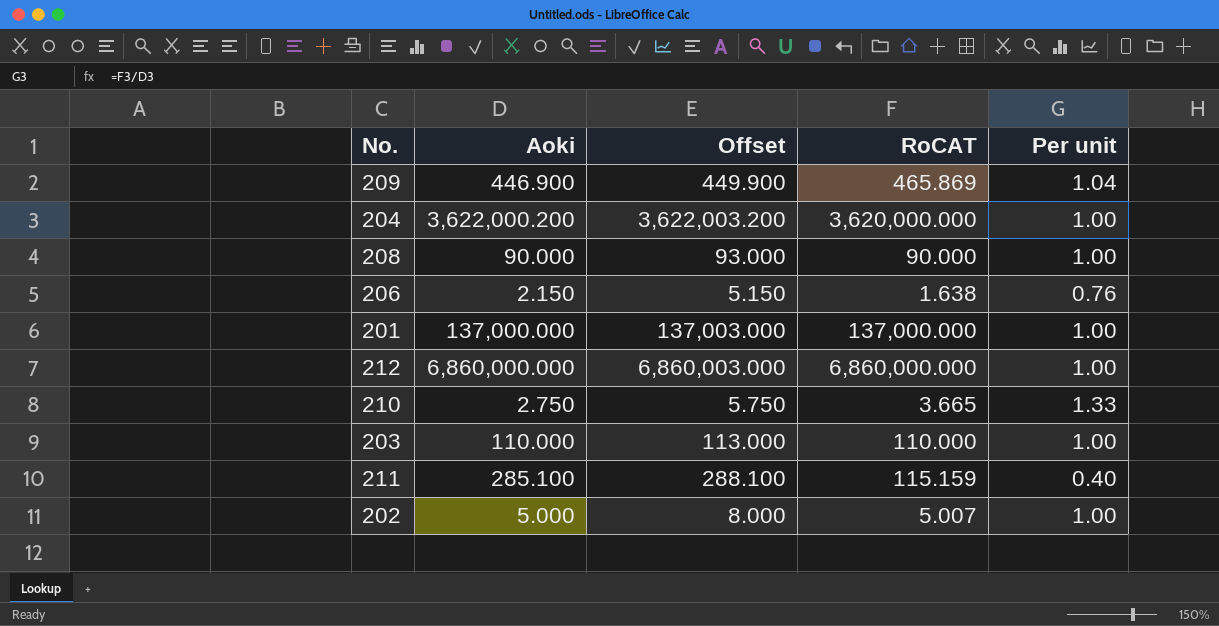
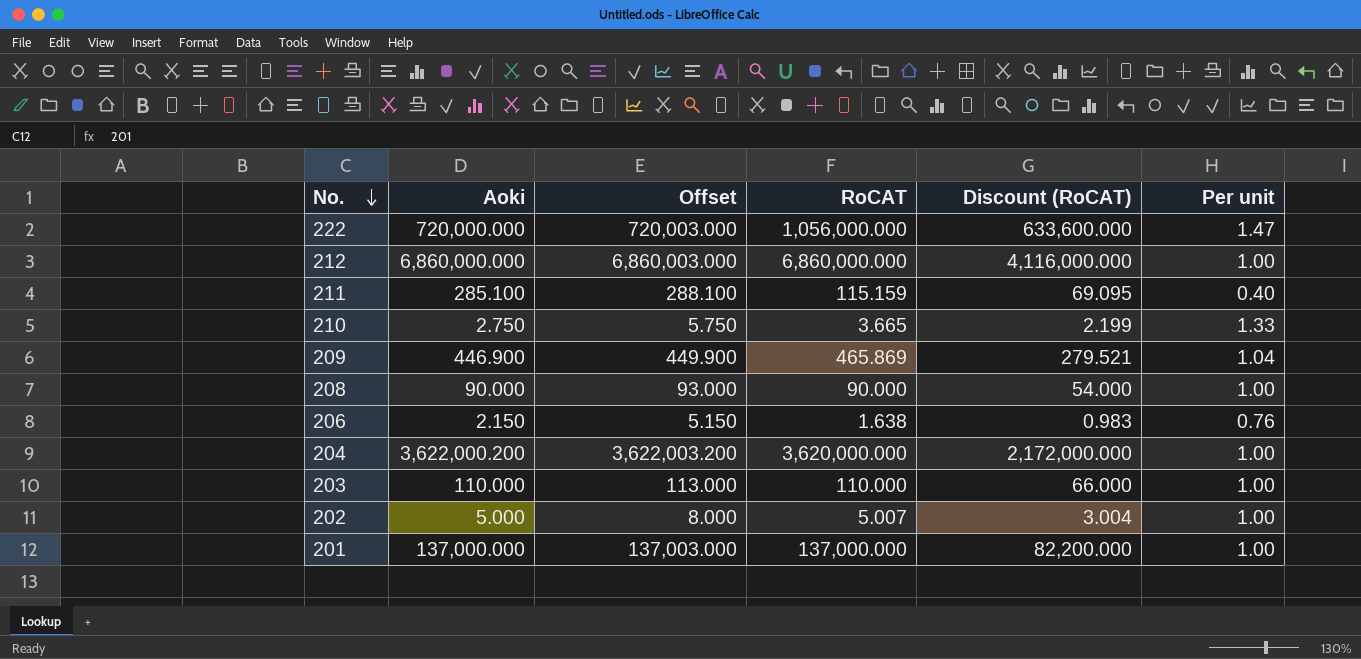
row order: none -> No. descending
column Discount (RoCAT) | formula: none -> [RoCAT] * 0.6
row 222: none -> 720,000.000 | 720,003.000 | 1,056,000.000 | 633,600.000 | 1.47

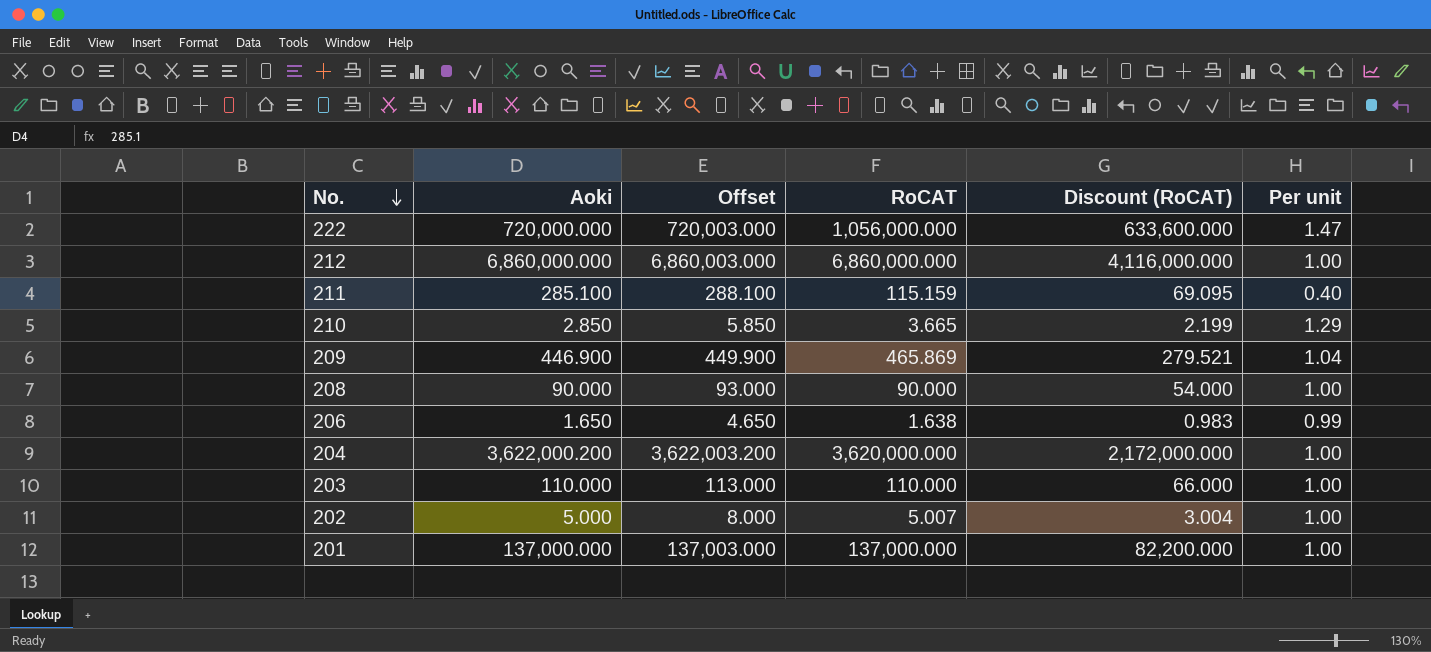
210 | Aoki: 2.750 -> 2.850
210 | Offset: 5.750 -> 5.850
210 | Per unit: 1.33 -> 1.29
206 | Aoki: 2.150 -> 1.650
206 | Offset: 5.150 -> 4.650
206 | Per unit: 0.76 -> 0.99

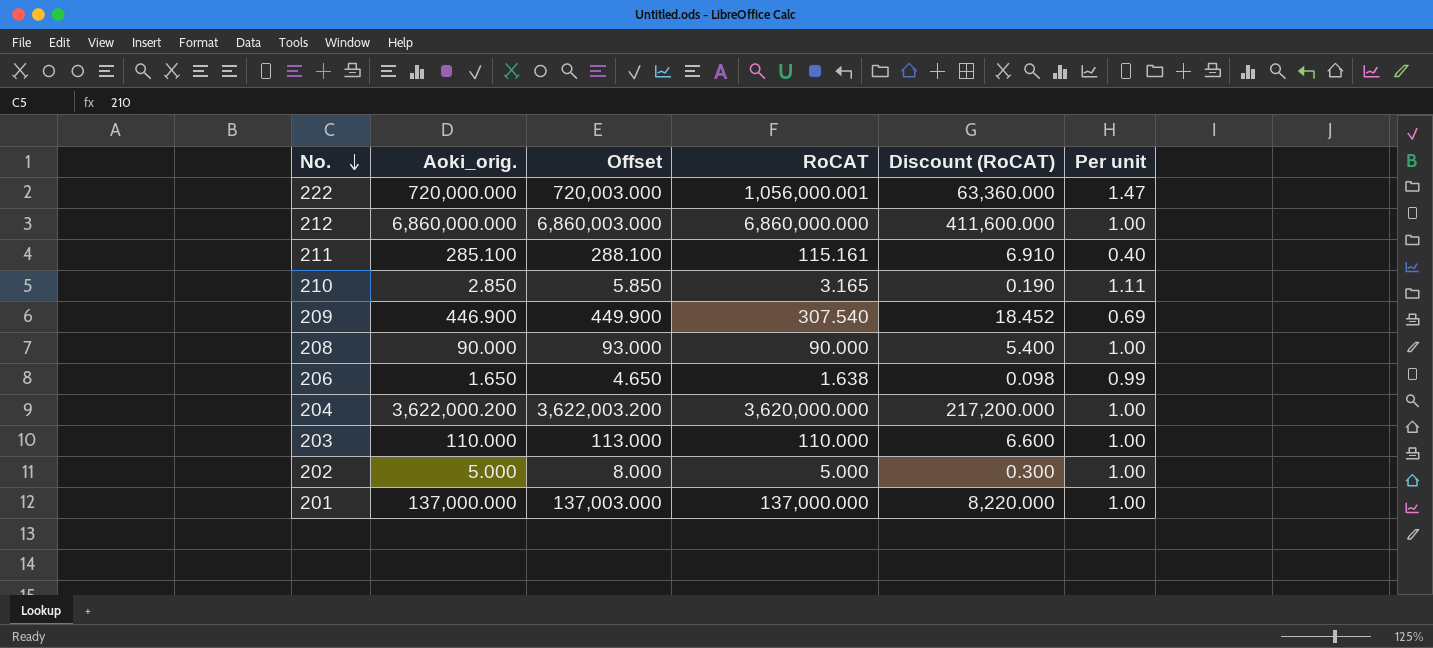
column name: Aoki -> Aoki_orig.
column Discount (RoCAT) | formula: [RoCAT] * 0.6 -> [RoCAT] * 0.06
222 | RoCAT: 1,056,000.000 -> 1,056,000.001
211 | RoCAT: 115.159 -> 115.161
210 | RoCAT: 3.665 -> 3.165
210 | Per unit: 1.29 -> 1.11
209 | RoCAT: 465.869 -> 307.540
209 | Per unit: 1.04 -> 0.69
202 | RoCAT: 5.007 -> 5.000

